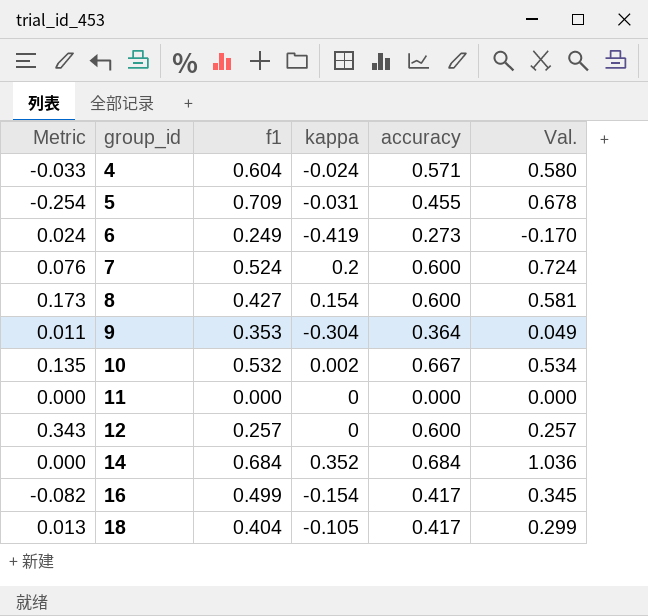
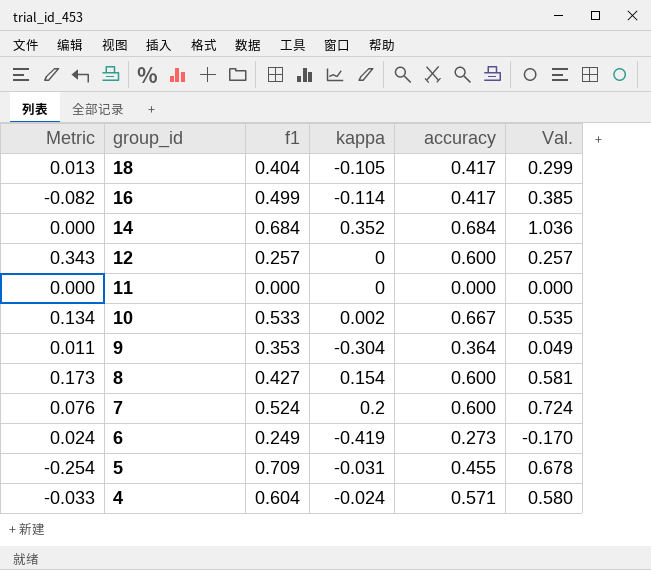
row order: group_id ascending -> group_id descending
16 | kappa: -0.154 -> -0.114
16 | Val.: 0.345 -> 0.385
10 | Metric: 0.135 -> 0.134
10 | f1: 0.532 -> 0.533
10 | Val.: 0.534 -> 0.535

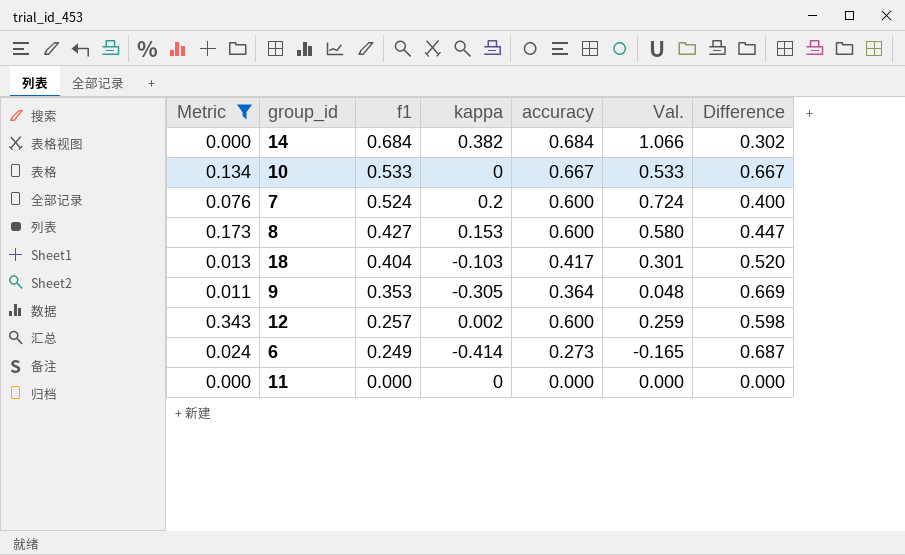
filter: none -> Metric >= 0.000
row order: group_id descending -> f1 descending
column Difference | formula: none -> [accuracy] - [kappa]
14 | kappa: 0.352 -> 0.382
14 | Val.: 1.036 -> 1.066
10 | kappa: 0.002 -> 0
10 | Val.: 0.535 -> 0.533
8 | kappa: 0.154 -> 0.153
8 | Val.: 0.581 -> 0.580
18 | kappa: -0.105 -> -0.103
18 | Val.: 0.299 -> 0.301
9 | kappa: -0.304 -> -0.305
9 | Val.: 0.049 -> 0.048
12 | kappa: 0 -> 0.002
12 | Val.: 0.257 -> 0.259
6 | kappa: -0.419 -> -0.414
6 | Val.: -0.170 -> -0.165

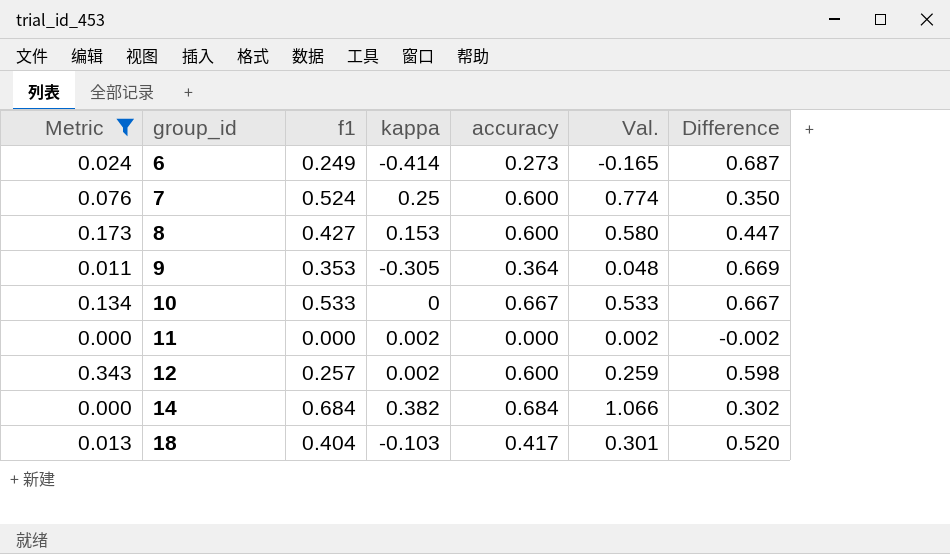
row order: f1 descending -> group_id ascending
7 | kappa: 0.2 -> 0.25
7 | Val.: 0.724 -> 0.774
7 | Difference: 0.400 -> 0.350
11 | kappa: 0 -> 0.002
11 | Val.: 0.000 -> 0.002
11 | Difference: 0.000 -> -0.002

